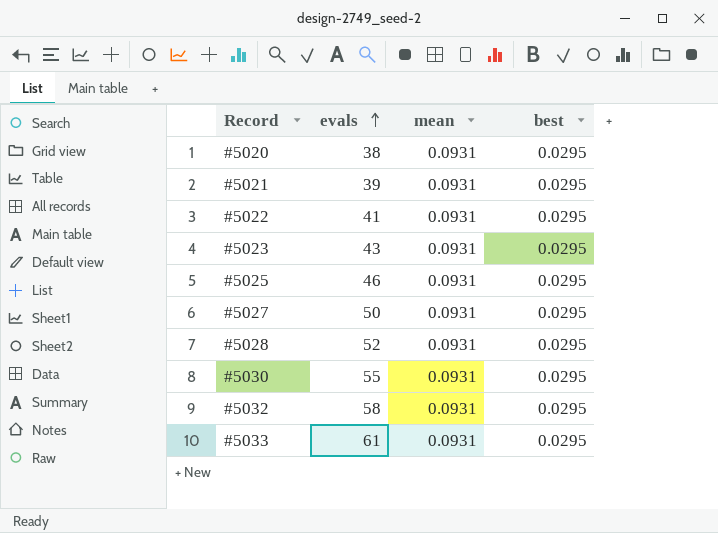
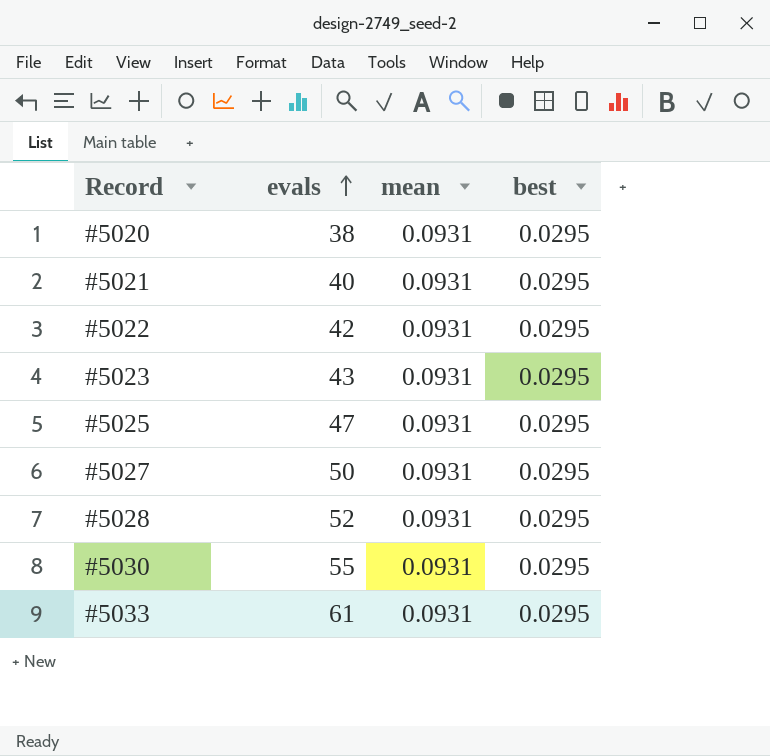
row #5032: 58 | 0.0931 | 0.0295 -> none
#5021 | evals: 39 -> 40
#5022 | evals: 41 -> 42
#5025 | evals: 46 -> 47

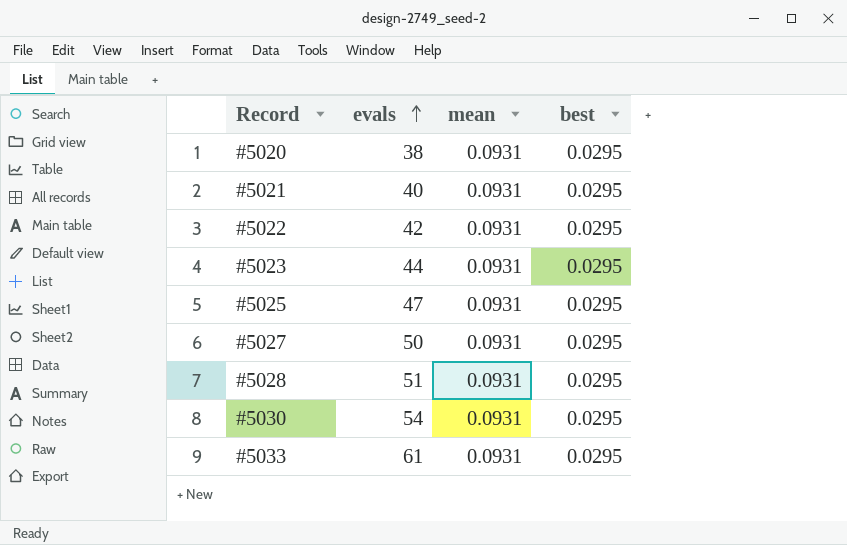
#5023 | evals: 43 -> 44
#5028 | evals: 52 -> 51
#5030 | evals: 55 -> 54

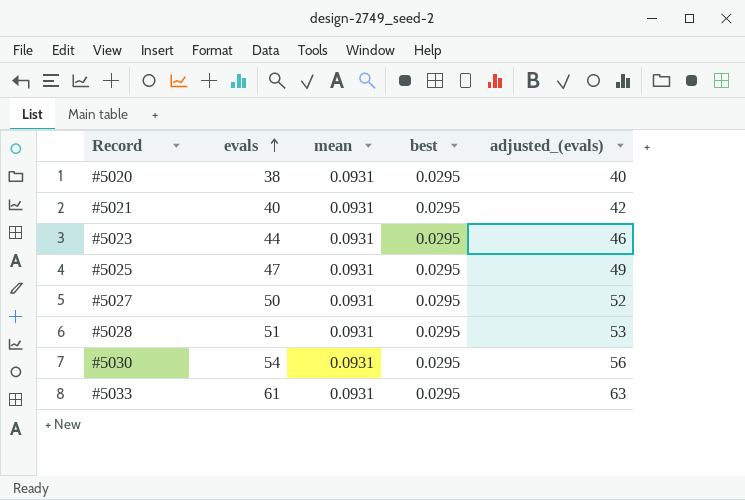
column adjusted_(evals) | formula: none -> [evals] + 2
row #5022: 42 | 0.0931 | 0.0295 -> none

